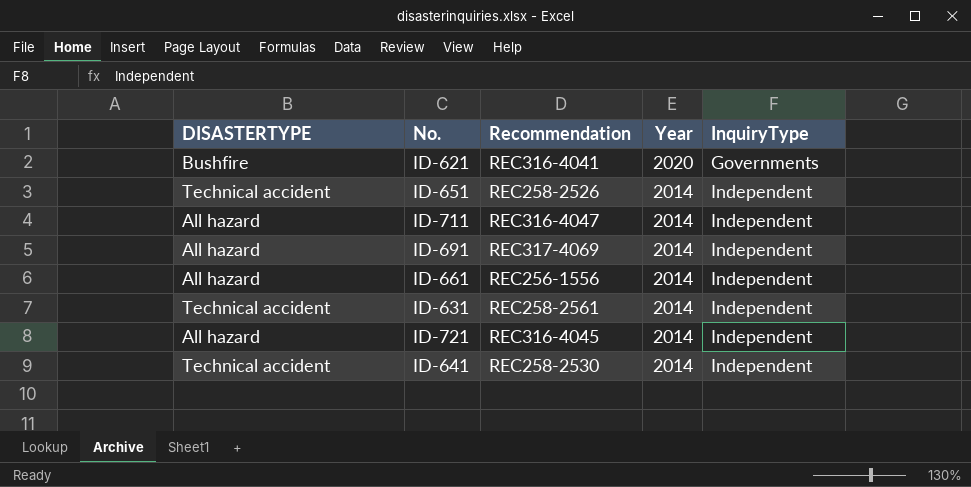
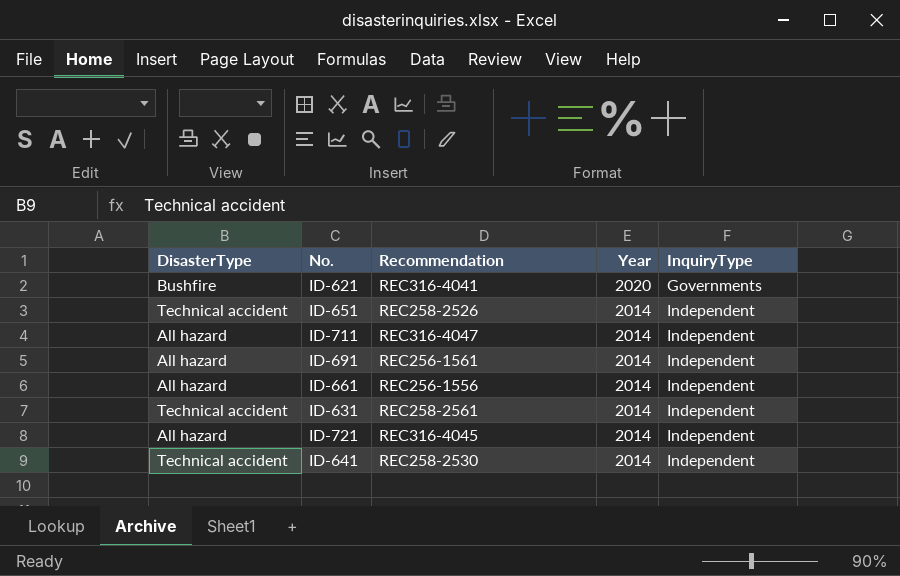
column name: DISASTERTYPE -> DisasterType
ID-691 | Recommendation: REC317-4069 -> REC256-1561

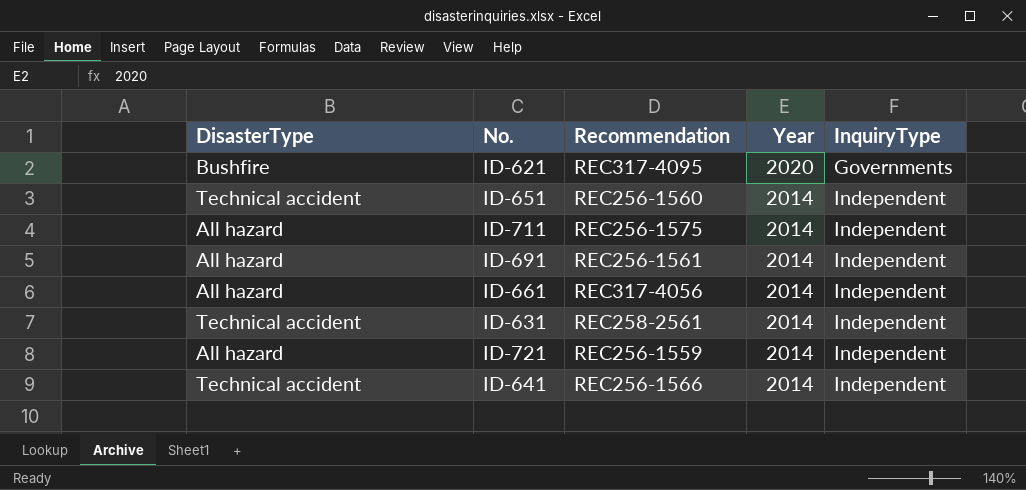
ID-621 | Recommendation: REC316-4041 -> REC317-4095
ID-651 | Recommendation: REC258-2526 -> REC256-1560
ID-711 | Recommendation: REC316-4047 -> REC256-1575
ID-661 | Recommendation: REC256-1556 -> REC317-4056
ID-721 | Recommendation: REC316-4045 -> REC256-1559
ID-641 | Recommendation: REC258-2530 -> REC256-1566

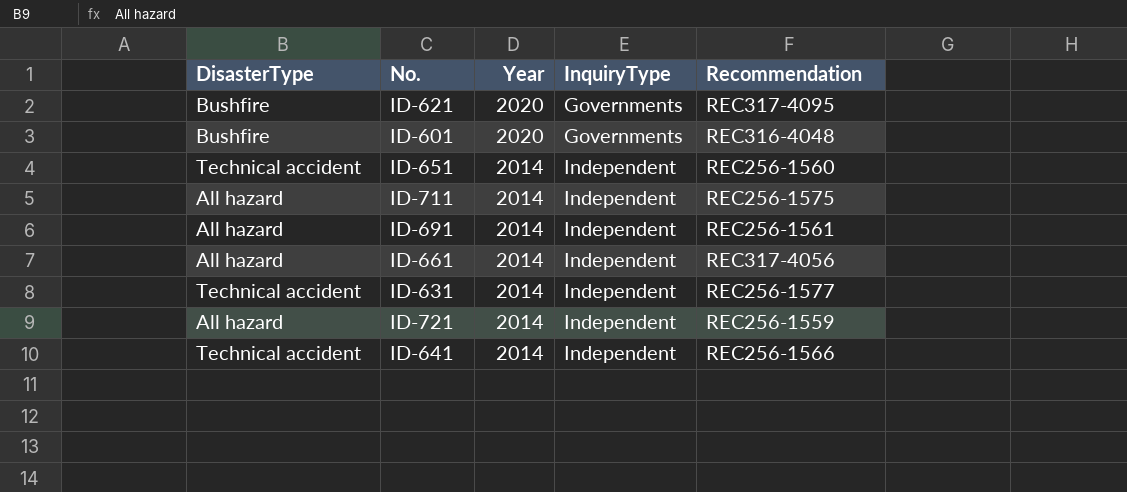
column Recommendation | position: 3 -> 5
row ID-601: none -> Bushfire | 2020 | Governments | REC316-4048
ID-631 | Recommendation: REC258-2561 -> REC256-1577

